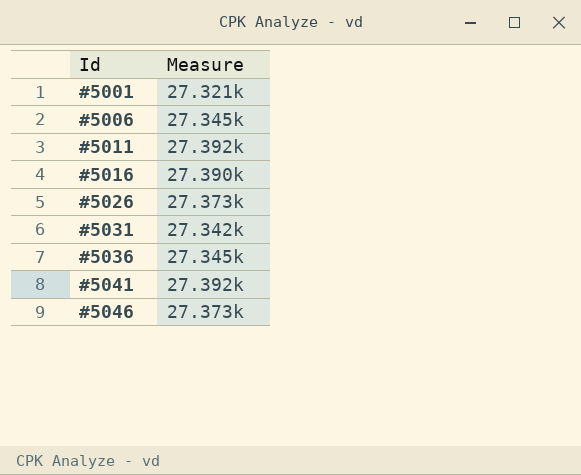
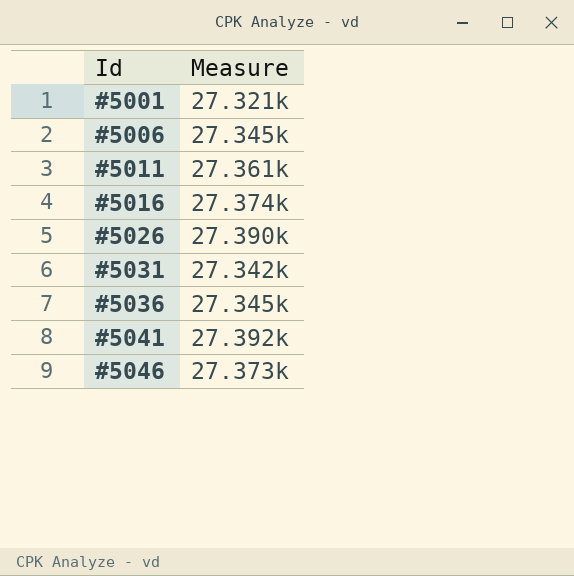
#5011 | Measure: 27.392k -> 27.361k
#5016 | Measure: 27.390k -> 27.374k
#5026 | Measure: 27.373k -> 27.390k

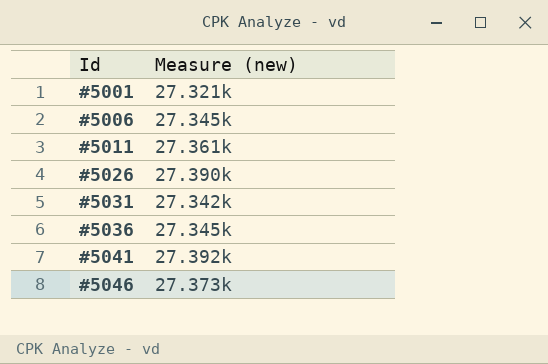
column name: Measure -> Measure (new)
row #5016: 27.374k -> none

